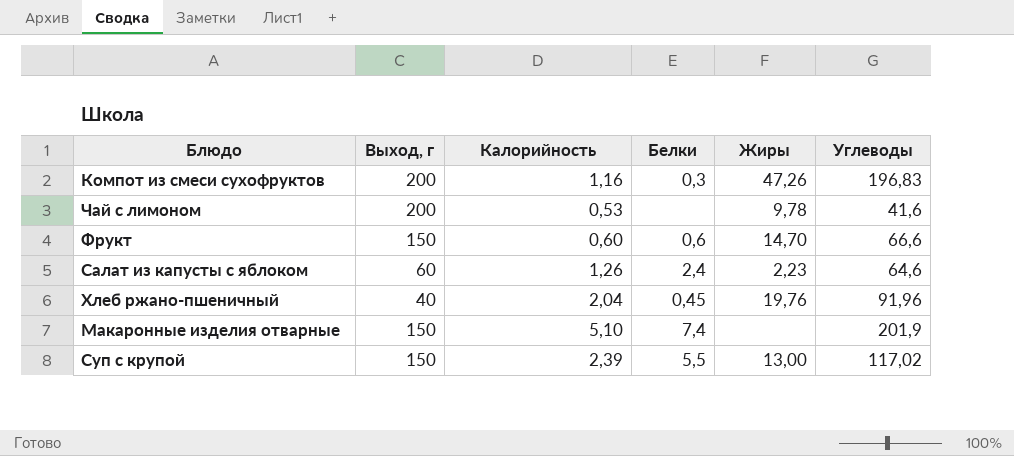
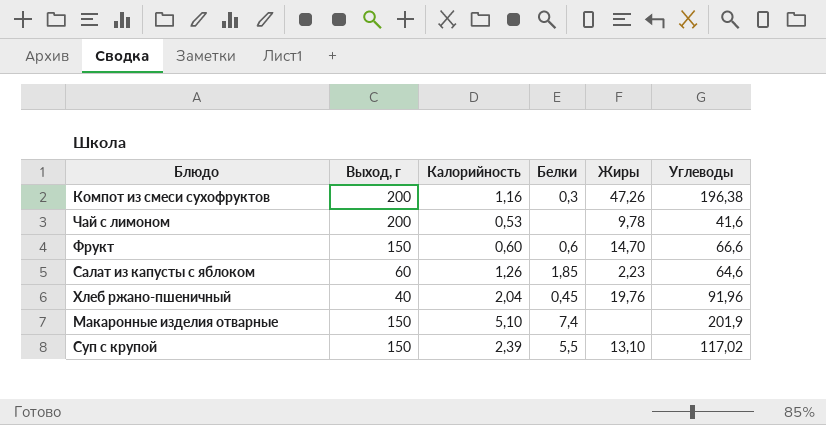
Компот из смеси сухофруктов | Углеводы: 196,83 -> 196,38
Салат из капусты с яблоком | Белки: 2,4 -> 1,85
Суп с крупой | Жиры: 13,00 -> 13,10

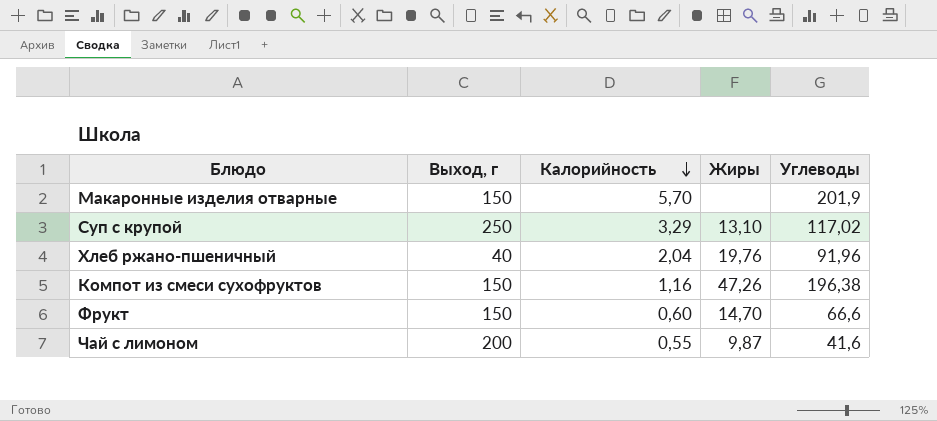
row order: none -> Калорийность descending
column Белки | position: 4 -> none
row Салат из капусты с яблоком: 60 | 1,26 | 1,85 | 2,23 | 64,6 -> none
Макаронные изделия отварные | Калорийность: 5,10 -> 5,70
Суп с крупой | Выход, г: 150 -> 250
Суп с крупой | Калорийность: 2,39 -> 3,29
Компот из смеси сухофруктов | Выход, г: 200 -> 150
Чай с лимоном | Калорийность: 0,53 -> 0,55
Чай с лимоном | Жиры: 9,78 -> 9,87

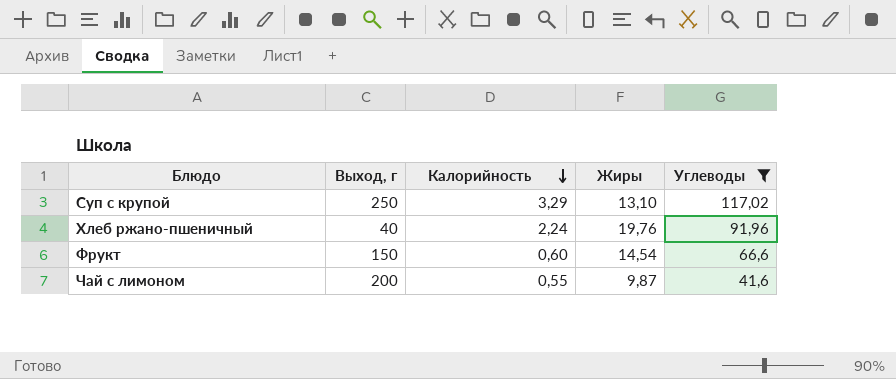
filter: none -> Углеводы <= 117,02
Хлеб ржано-пшеничный | Калорийность: 2,04 -> 2,24
Фрукт | Жиры: 14,70 -> 14,54

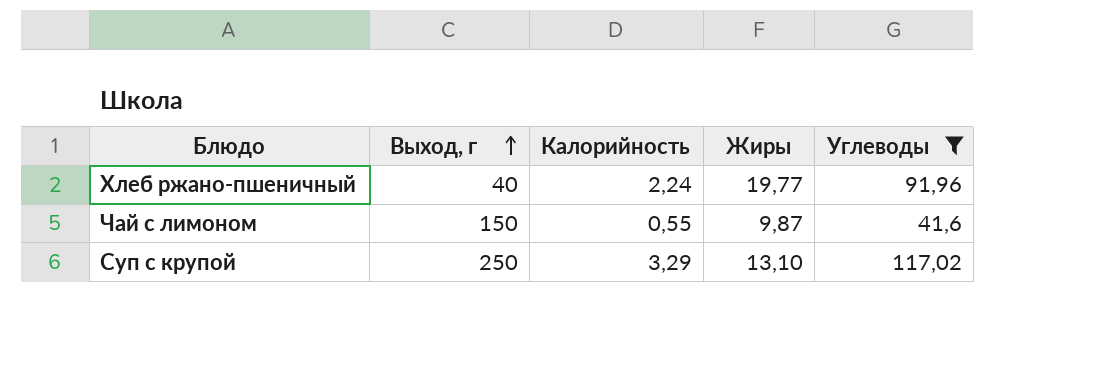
row order: Калорийность descending -> Выход, г ascending
row Фрукт: 150 | 0,60 | 14,54 | 66,6 -> none
Хлеб ржано-пшеничный | Жиры: 19,76 -> 19,77
Чай с лимоном | Выход, г: 200 -> 150

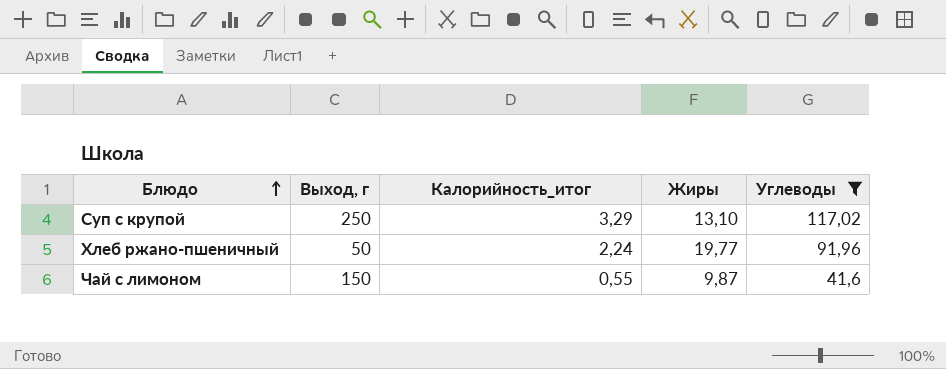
row order: Выход, г ascending -> Блюдо ascending
column name: Калорийность -> Калорийность_итог
Хлеб ржано-пшеничный | Выход, г: 40 -> 50

